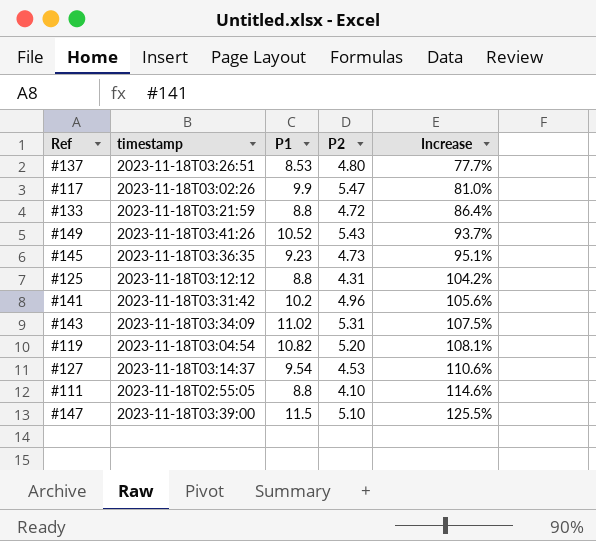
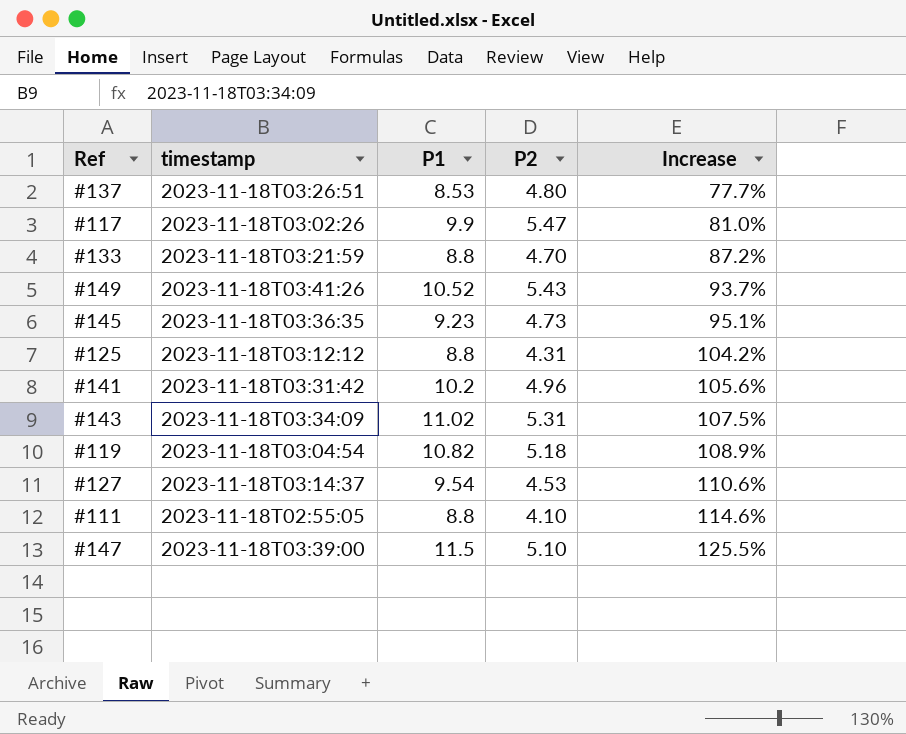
#133 | P2: 4.72 -> 4.70
#133 | Increase: 86.4% -> 87.2%
#119 | P2: 5.20 -> 5.18
#119 | Increase: 108.1% -> 108.9%

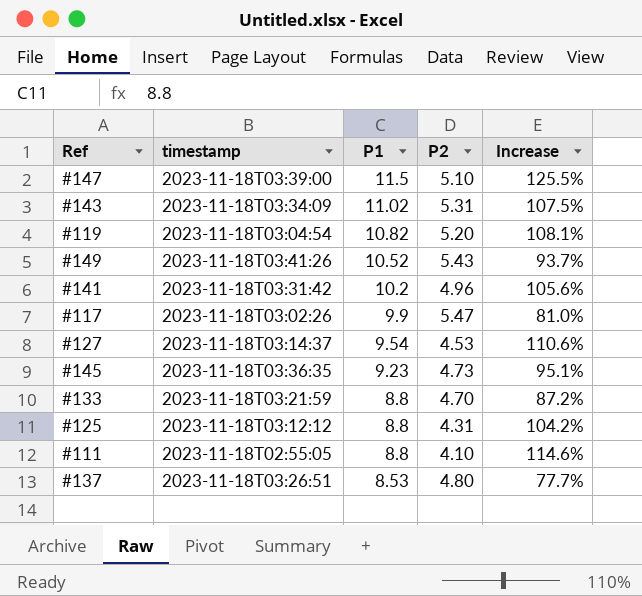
row order: Increase ascending -> P1 descending
#119 | P2: 5.18 -> 5.20
#119 | Increase: 108.9% -> 108.1%

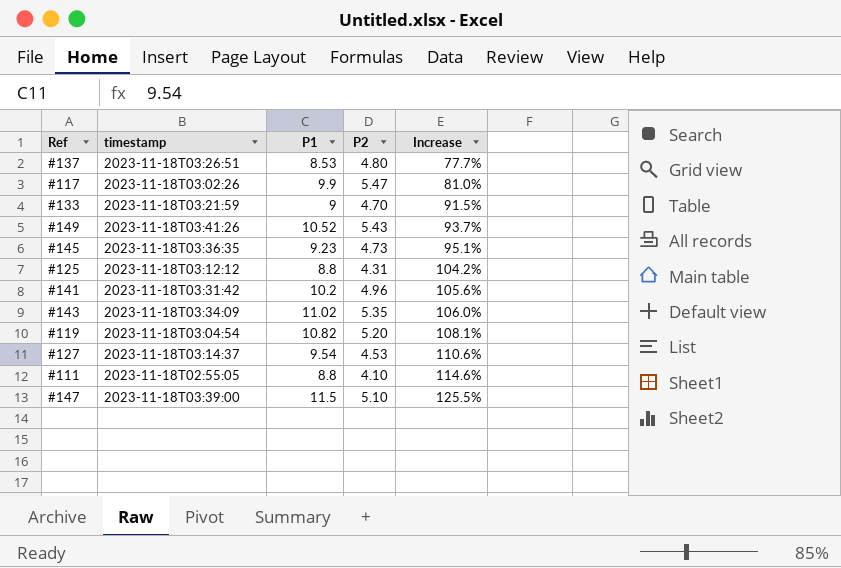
row order: P1 descending -> Increase ascending
#133 | P1: 8.8 -> 9
#133 | Increase: 87.2% -> 91.5%
#143 | P2: 5.31 -> 5.35
#143 | Increase: 107.5% -> 106.0%

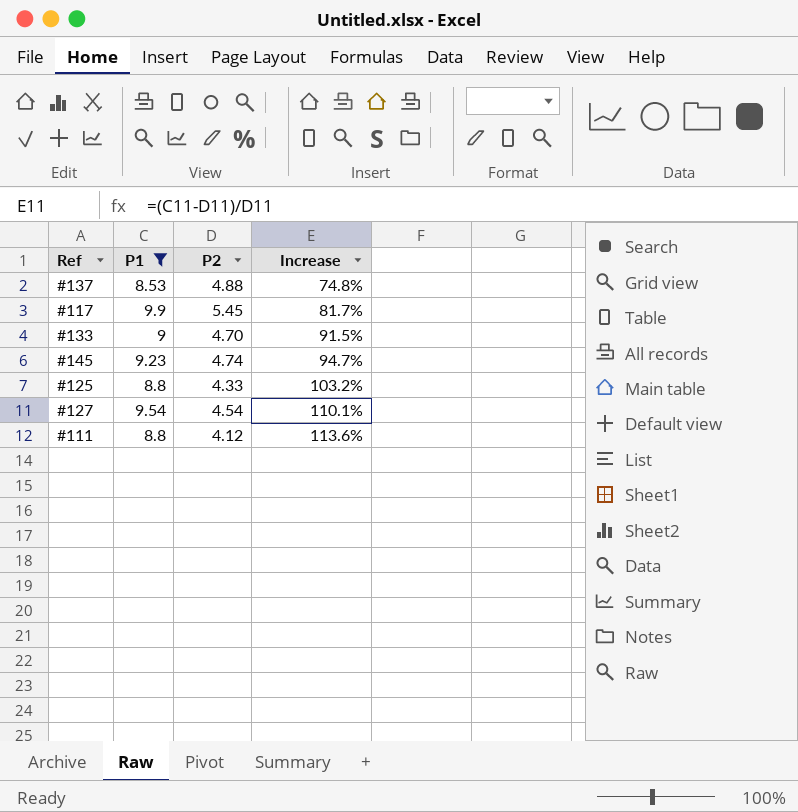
filter: none -> P1 <= 9.9
column timestamp | position: 2 -> none
#137 | P2: 4.80 -> 4.88
#137 | Increase: 77.7% -> 74.8%
#117 | P2: 5.47 -> 5.45
#117 | Increase: 81.0% -> 81.7%
#145 | P2: 4.73 -> 4.74
#145 | Increase: 95.1% -> 94.7%
#125 | P2: 4.31 -> 4.33
#125 | Increase: 104.2% -> 103.2%
#127 | P2: 4.53 -> 4.54
#127 | Increase: 110.6% -> 110.1%
#111 | P2: 4.10 -> 4.12
#111 | Increase: 114.6% -> 113.6%

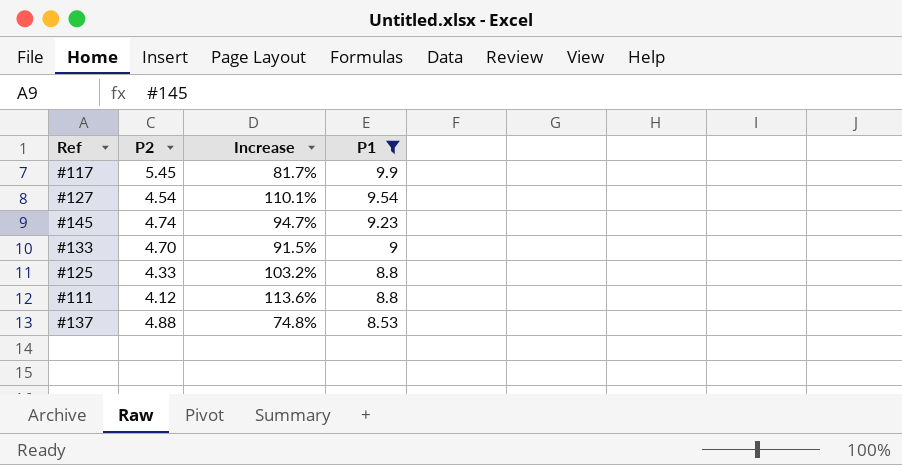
row order: Increase ascending -> P1 descending
column P1 | position: 2 -> 4

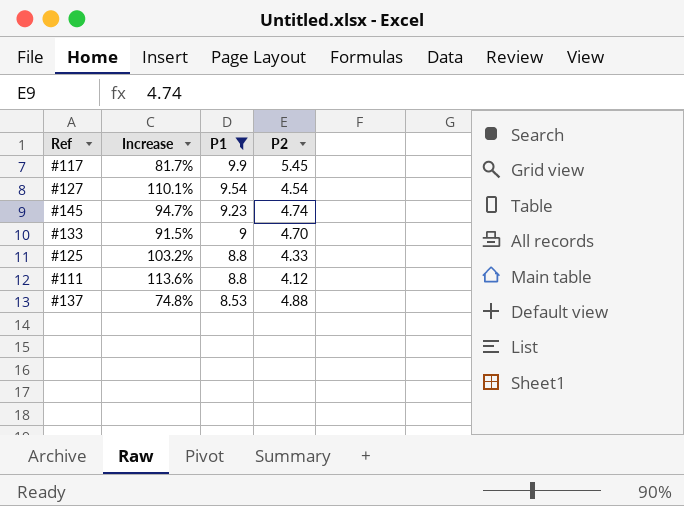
column P2 | position: 2 -> 4

